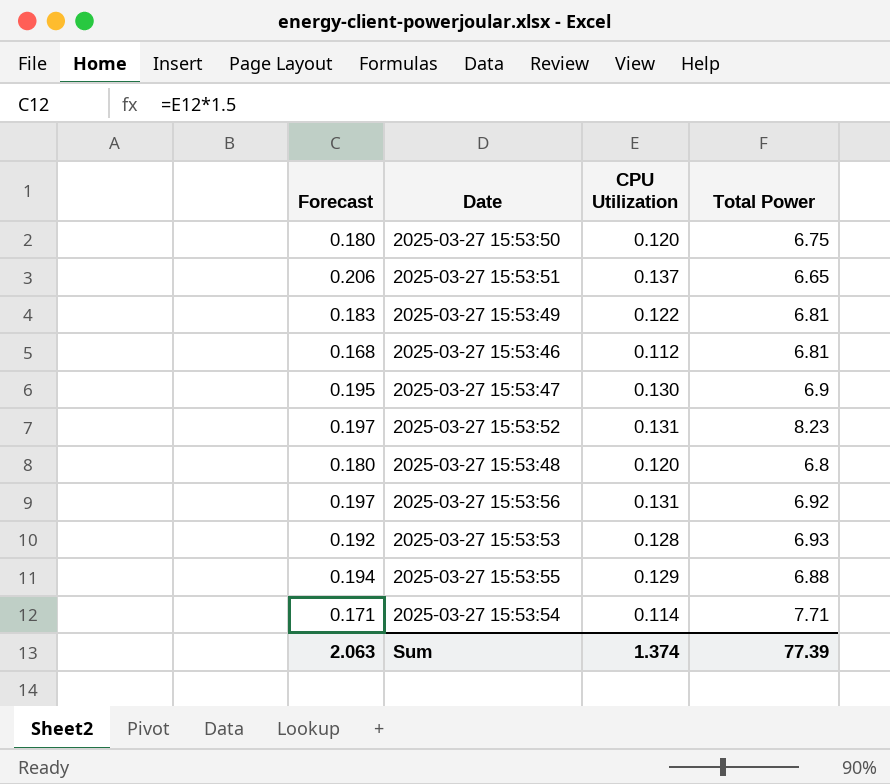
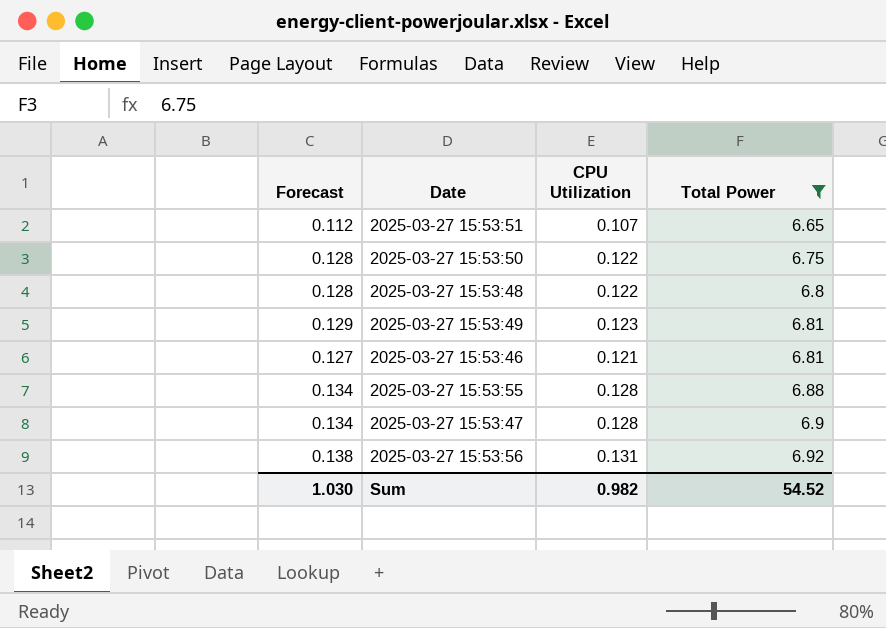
filter: none -> Total Power <= 6.92
row order: none -> Total Power ascending
column Forecast | formula: [CPU Utilization] * 1.5 -> [CPU Utilization] * 1.05
2025-03-27 15:53:51 | CPU Utilization: 0.137 -> 0.107
2025-03-27 15:53:50 | CPU Utilization: 0.120 -> 0.122
2025-03-27 15:53:48 | CPU Utilization: 0.120 -> 0.122
2025-03-27 15:53:49 | CPU Utilization: 0.122 -> 0.123
2025-03-27 15:53:46 | CPU Utilization: 0.112 -> 0.121
2025-03-27 15:53:55 | CPU Utilization: 0.129 -> 0.128
2025-03-27 15:53:47 | CPU Utilization: 0.130 -> 0.128
Sum | Forecast: 2.063 -> 1.030
Sum | CPU Utilization: 1.374 -> 0.982
Sum | Total Power: 77.39 -> 54.52

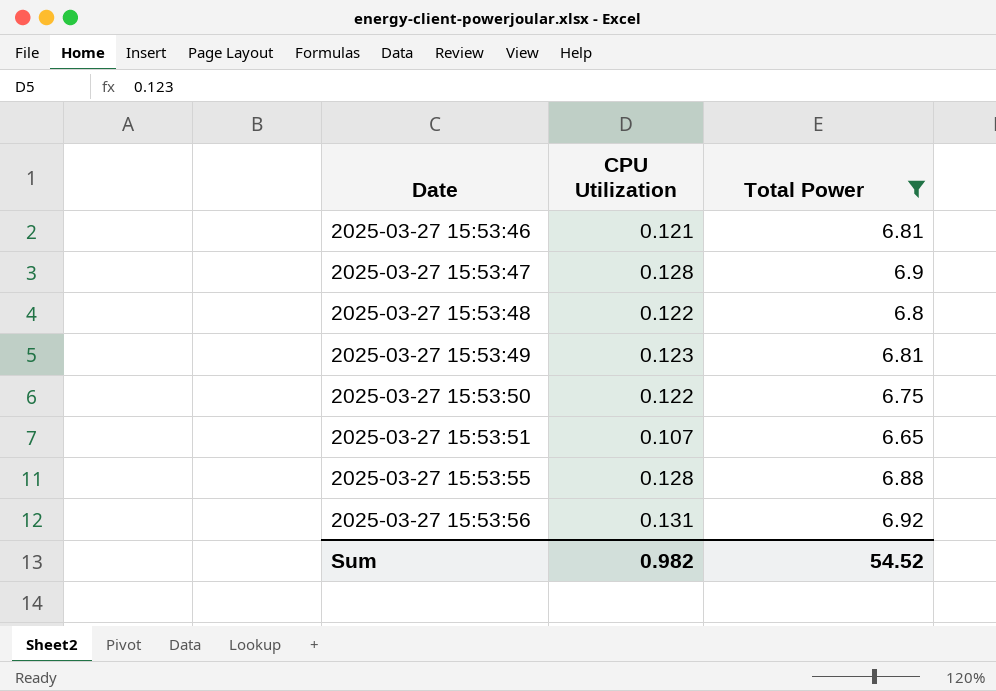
row order: Total Power ascending -> Date ascending
column Forecast | formula: [CPU Utilization] * 1.05 -> none

